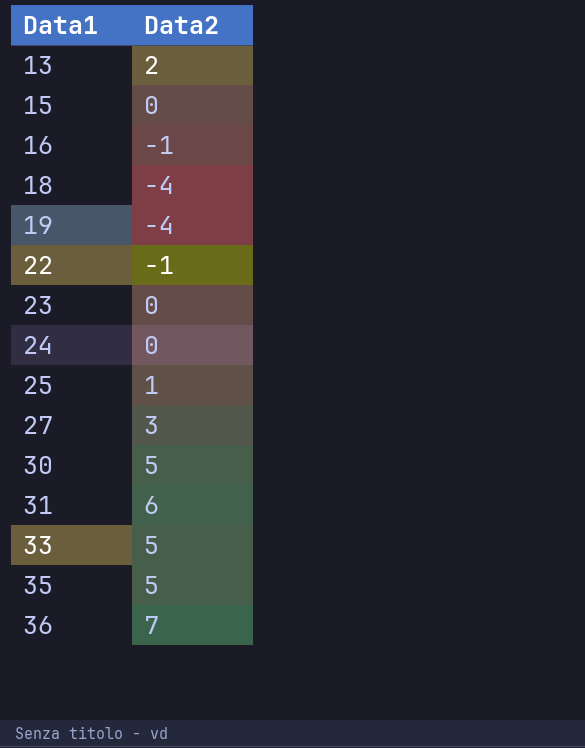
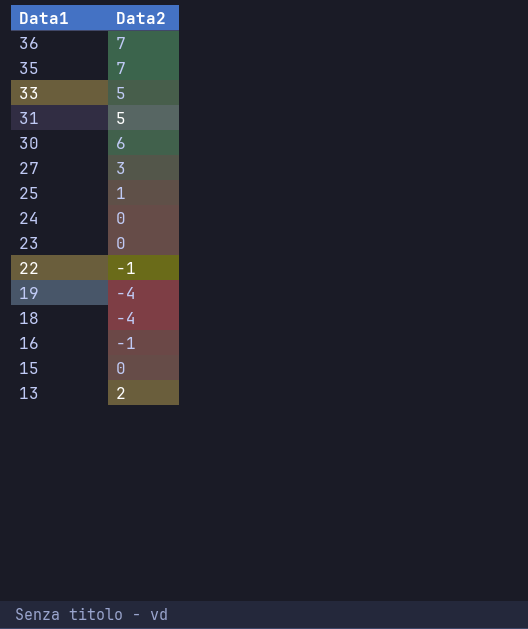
row order: Data1 ascending -> Data1 descending
35 | Data2: 5 -> 7
31 | Data2: 6 -> 5
30 | Data2: 5 -> 6

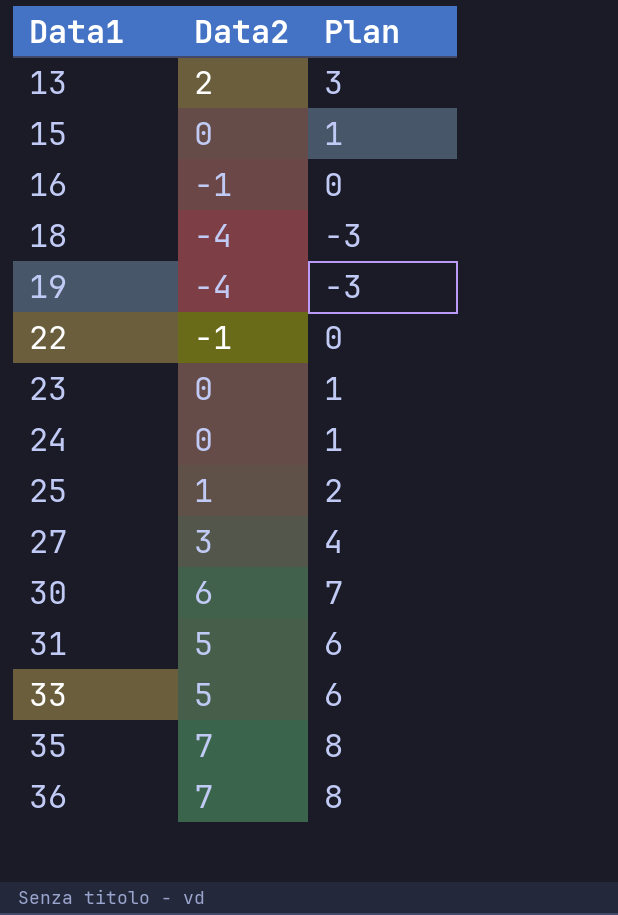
row order: Data1 descending -> Data1 ascending
column Plan | formula: none -> [Data2] + 1

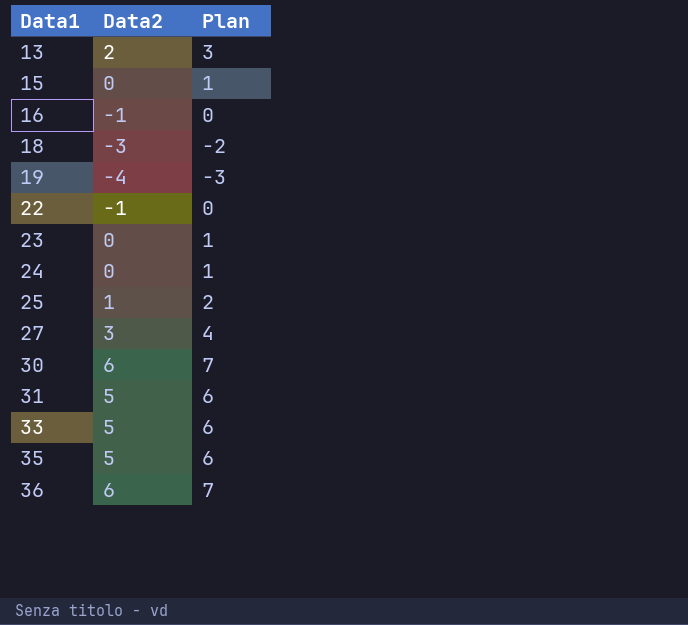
18 | Data2: -4 -> -3
18 | Plan: -3 -> -2
35 | Data2: 7 -> 5
35 | Plan: 8 -> 6
36 | Data2: 7 -> 6
36 | Plan: 8 -> 7

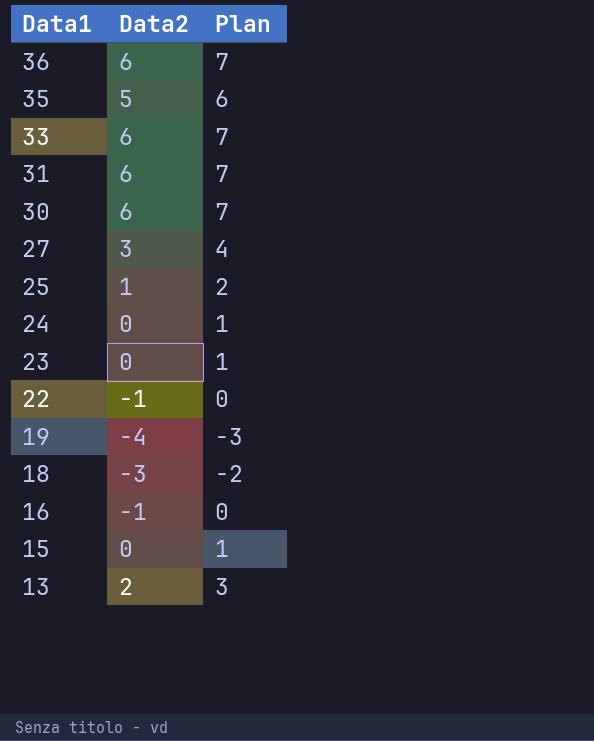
row order: Data1 ascending -> Data1 descending
33 | Data2: 5 -> 6
33 | Plan: 6 -> 7
31 | Data2: 5 -> 6
31 | Plan: 6 -> 7

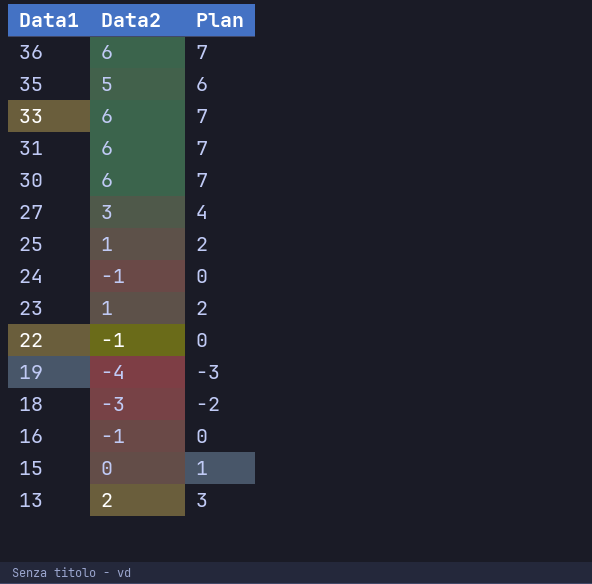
24 | Data2: 0 -> -1
24 | Plan: 1 -> 0
23 | Data2: 0 -> 1
23 | Plan: 1 -> 2

